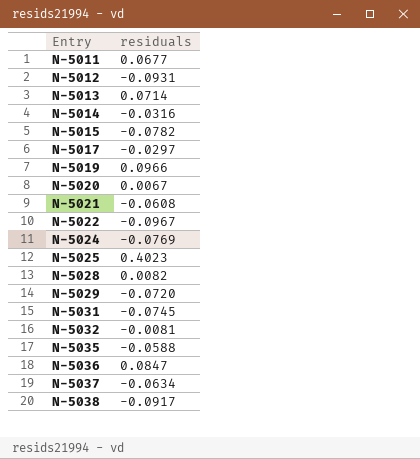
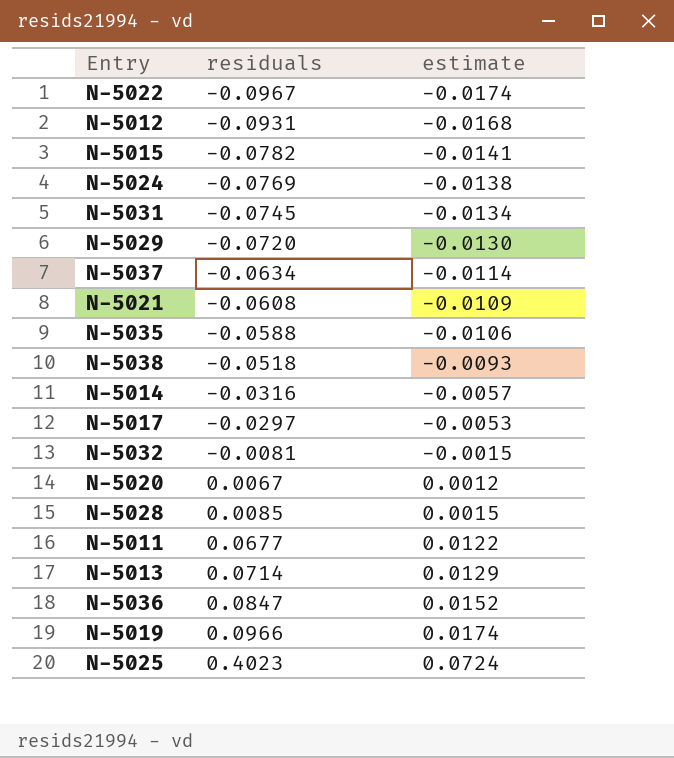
row order: Entry ascending -> residuals ascending
column estimate | formula: none -> [residuals] * 0.18
N-5038 | residuals: -0.0917 -> -0.0518
N-5028 | residuals: 0.0082 -> 0.0085

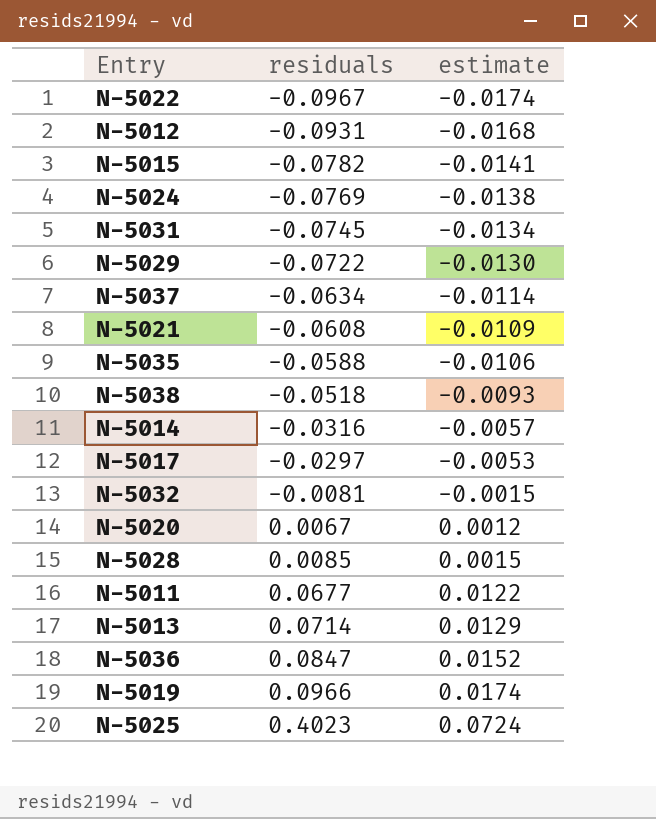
N-5029 | residuals: -0.0720 -> -0.0722

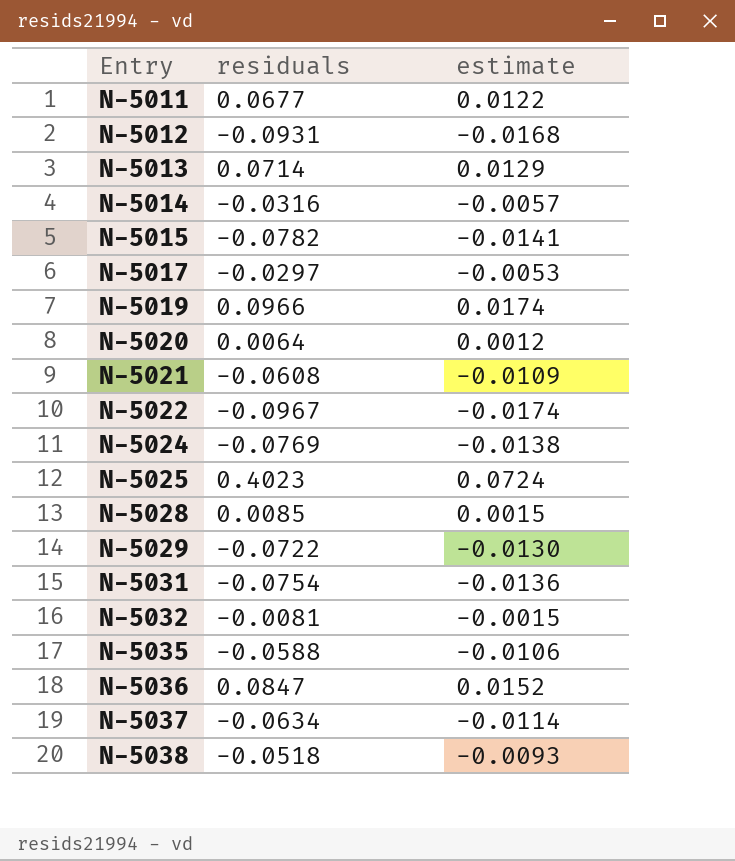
row order: residuals ascending -> Entry ascending
N-5020 | residuals: 0.0067 -> 0.0064
N-5031 | residuals: -0.0745 -> -0.0754
N-5031 | estimate: -0.0134 -> -0.0136

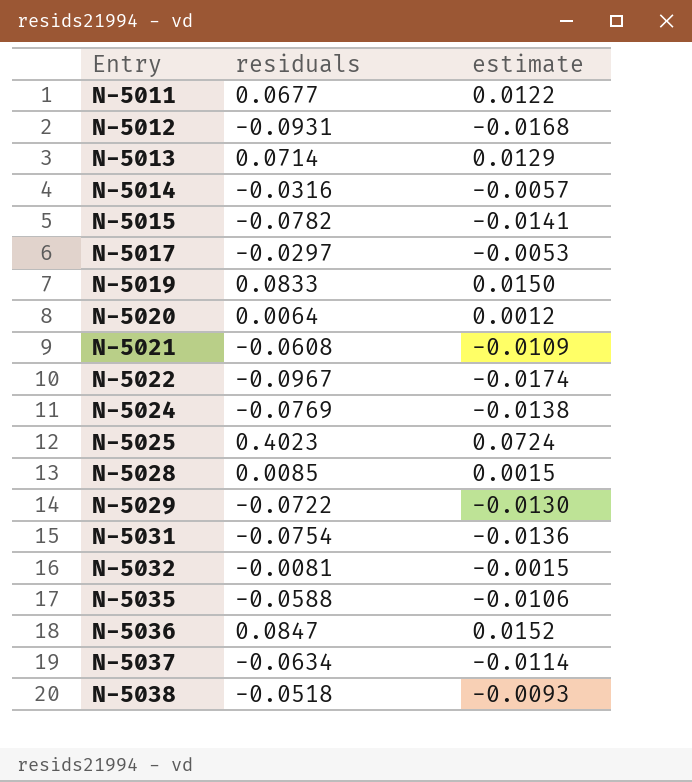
N-5019 | residuals: 0.0966 -> 0.0833
N-5019 | estimate: 0.0174 -> 0.0150

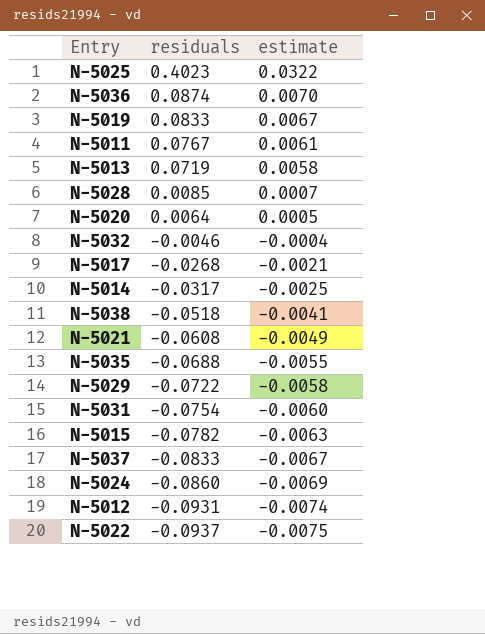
row order: Entry ascending -> residuals descending
column estimate | formula: [residuals] * 0.18 -> [residuals] * 0.08
N-5036 | residuals: 0.0847 -> 0.0874
N-5011 | residuals: 0.0677 -> 0.0767
N-5013 | residuals: 0.0714 -> 0.0719
N-5032 | residuals: -0.0081 -> -0.0046
N-5017 | residuals: -0.0297 -> -0.0268
N-5014 | residuals: -0.0316 -> -0.0317
N-5035 | residuals: -0.0588 -> -0.0688
N-5037 | residuals: -0.0634 -> -0.0833
N-5024 | residuals: -0.0769 -> -0.0860
N-5022 | residuals: -0.0967 -> -0.0937

